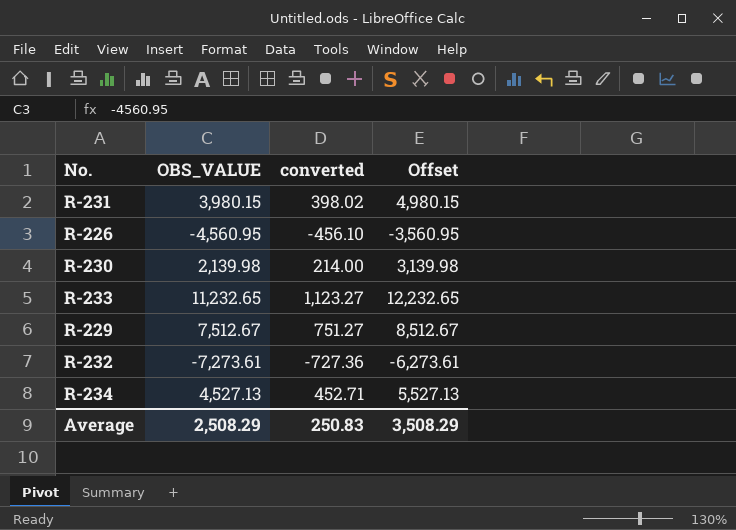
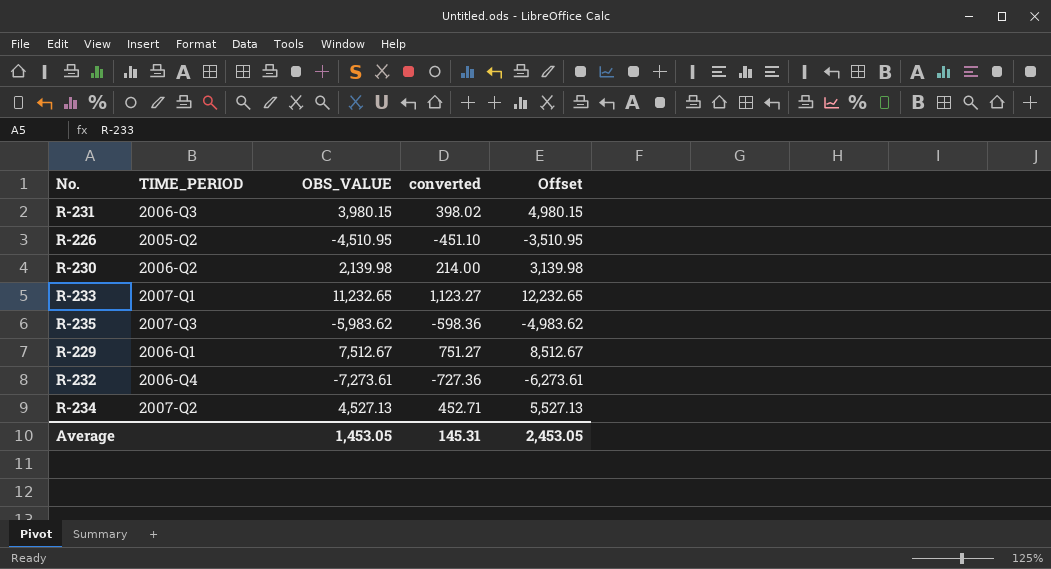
column TIME_PERIOD | position: none -> 2
R-226 | OBS_VALUE: -4,560.95 -> -4,510.95
R-226 | converted: -456.10 -> -451.10
R-226 | Offset: -3,560.95 -> -3,510.95
row R-235: none -> 2007-Q3 | -5,983.62 | -598.36 | -4,983.62
Average | OBS_VALUE: 2,508.29 -> 1,453.05
Average | converted: 250.83 -> 145.31
Average | Offset: 3,508.29 -> 2,453.05

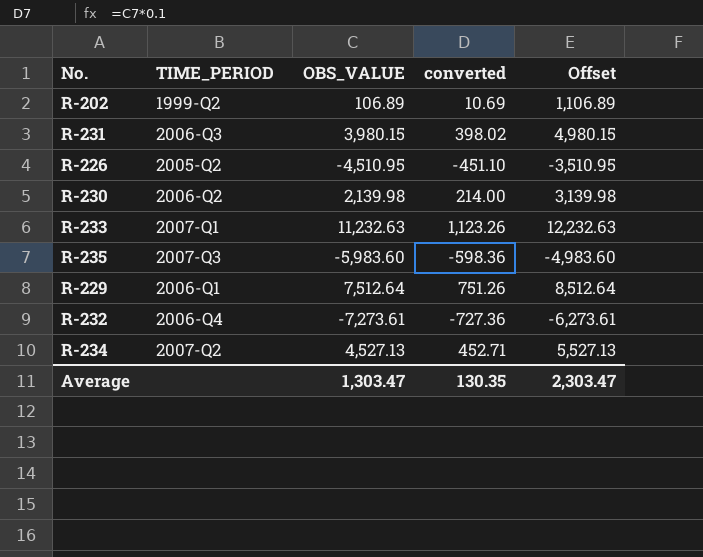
row R-202: none -> 1999-Q2 | 106.89 | 10.69 | 1,106.89
R-233 | OBS_VALUE: 11,232.65 -> 11,232.63
R-233 | converted: 1,123.27 -> 1,123.26
R-233 | Offset: 12,232.65 -> 12,232.63
R-235 | OBS_VALUE: -5,983.62 -> -5,983.60
R-235 | Offset: -4,983.62 -> -4,983.60
R-229 | OBS_VALUE: 7,512.67 -> 7,512.64
R-229 | converted: 751.27 -> 751.26
R-229 | Offset: 8,512.67 -> 8,512.64
Average | OBS_VALUE: 1,453.05 -> 1,303.47
Average | converted: 145.31 -> 130.35
Average | Offset: 2,453.05 -> 2,303.47

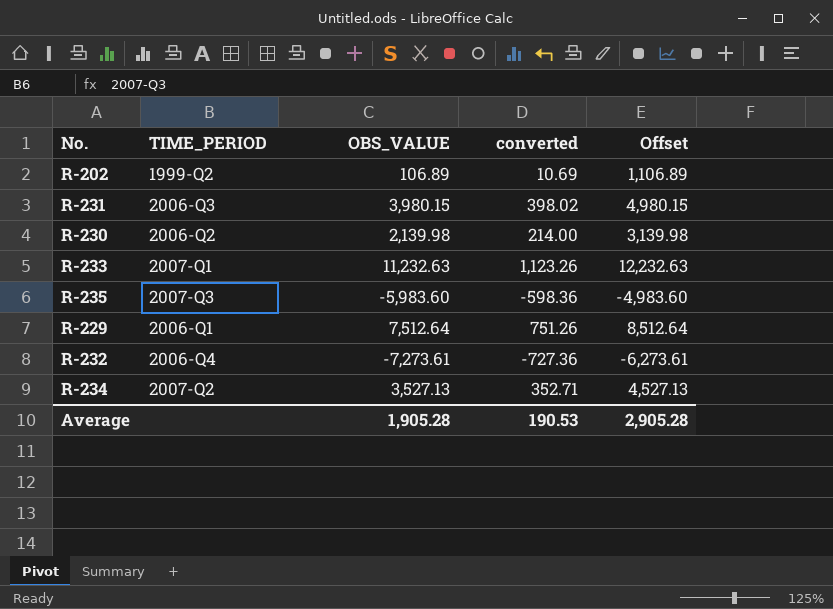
row R-226: 2005-Q2 | -4,510.95 | -451.10 | -3,510.95 -> none
R-234 | OBS_VALUE: 4,527.13 -> 3,527.13
R-234 | converted: 452.71 -> 352.71
R-234 | Offset: 5,527.13 -> 4,527.13
Average | OBS_VALUE: 1,303.47 -> 1,905.28
Average | converted: 130.35 -> 190.53
Average | Offset: 2,303.47 -> 2,905.28

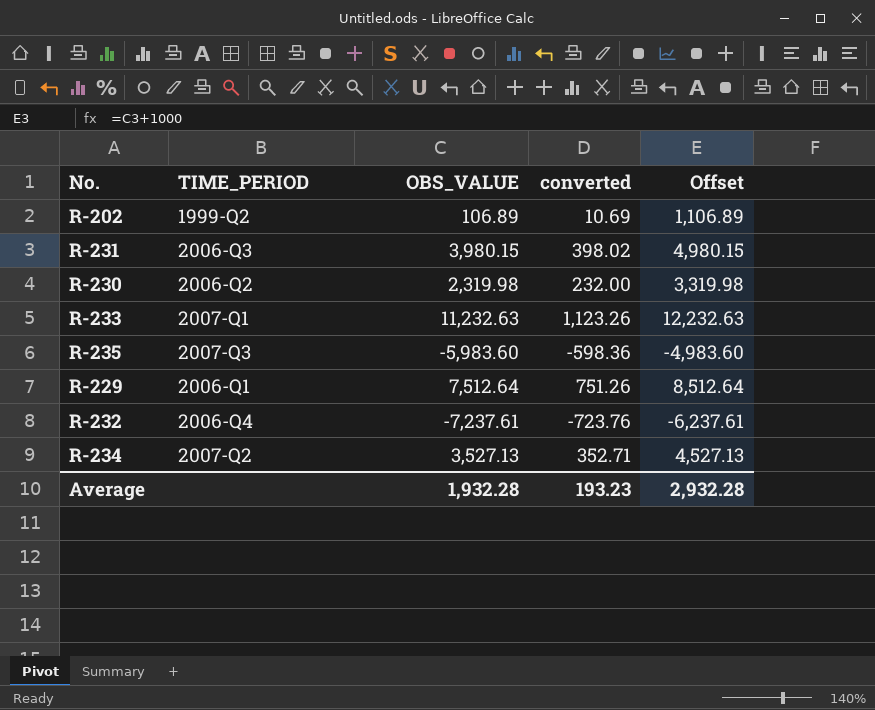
R-230 | OBS_VALUE: 2,139.98 -> 2,319.98
R-230 | converted: 214.00 -> 232.00
R-230 | Offset: 3,139.98 -> 3,319.98
R-232 | OBS_VALUE: -7,273.61 -> -7,237.61
R-232 | converted: -727.36 -> -723.76
R-232 | Offset: -6,273.61 -> -6,237.61
Average | OBS_VALUE: 1,905.28 -> 1,932.28
Average | converted: 190.53 -> 193.23
Average | Offset: 2,905.28 -> 2,932.28

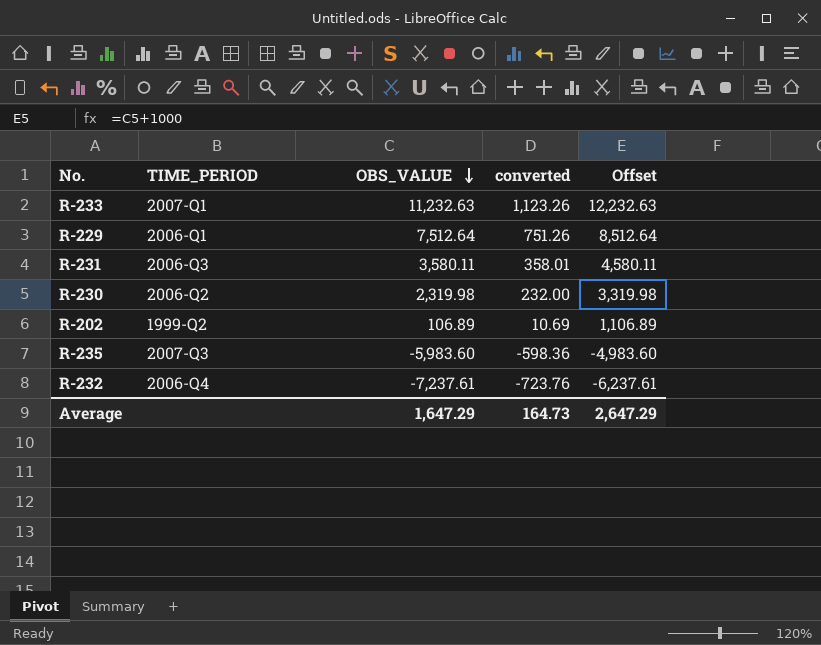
row order: none -> OBS_VALUE descending
row R-234: 2007-Q2 | 3,527.13 | 352.71 | 4,527.13 -> none
R-231 | OBS_VALUE: 3,980.15 -> 3,580.11
R-231 | converted: 398.02 -> 358.01
R-231 | Offset: 4,980.15 -> 4,580.11
Average | OBS_VALUE: 1,932.28 -> 1,647.29
Average | converted: 193.23 -> 164.73
Average | Offset: 2,932.28 -> 2,647.29

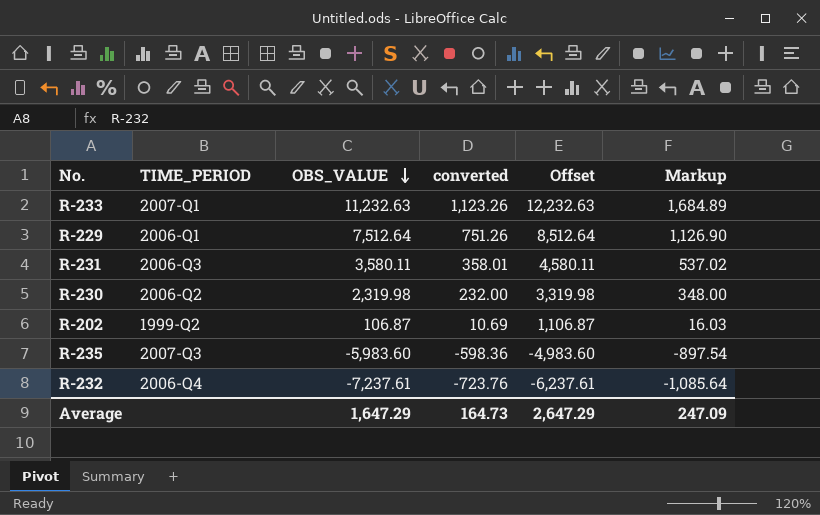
column Markup | formula: none -> [OBS_VALUE] * 0.15
R-202 | OBS_VALUE: 106.89 -> 106.87
R-202 | Offset: 1,106.89 -> 1,106.87

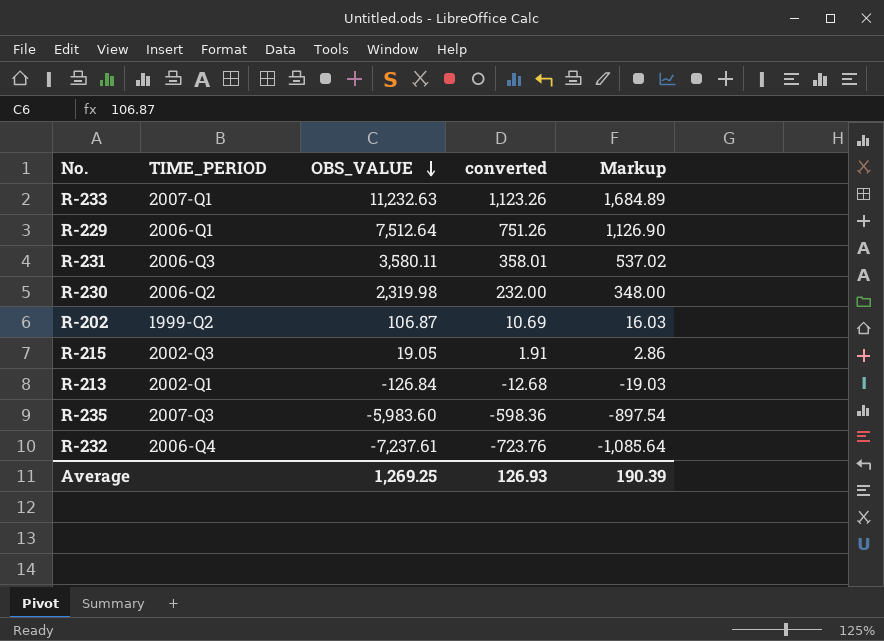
column Offset | formula: [OBS_VALUE] + 1000 -> none
row R-215: none -> 2002-Q3 | 19.05 | 1.91 | 2.86
row R-213: none -> 2002-Q1 | -126.84 | -12.68 | -19.03
Average | OBS_VALUE: 1,647.29 -> 1,269.25
Average | converted: 164.73 -> 126.93
Average | Markup: 247.09 -> 190.39

